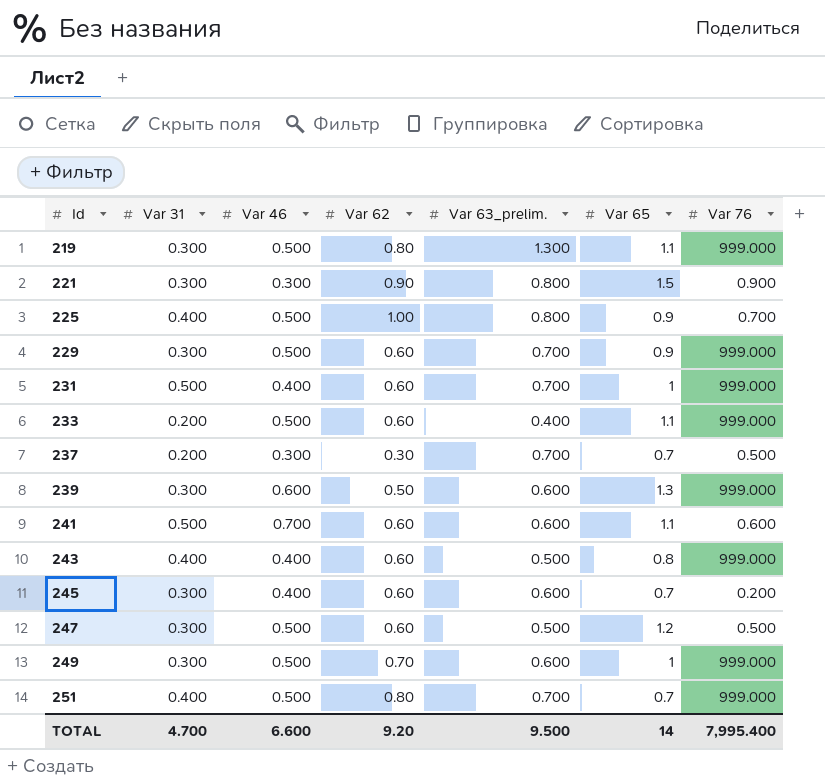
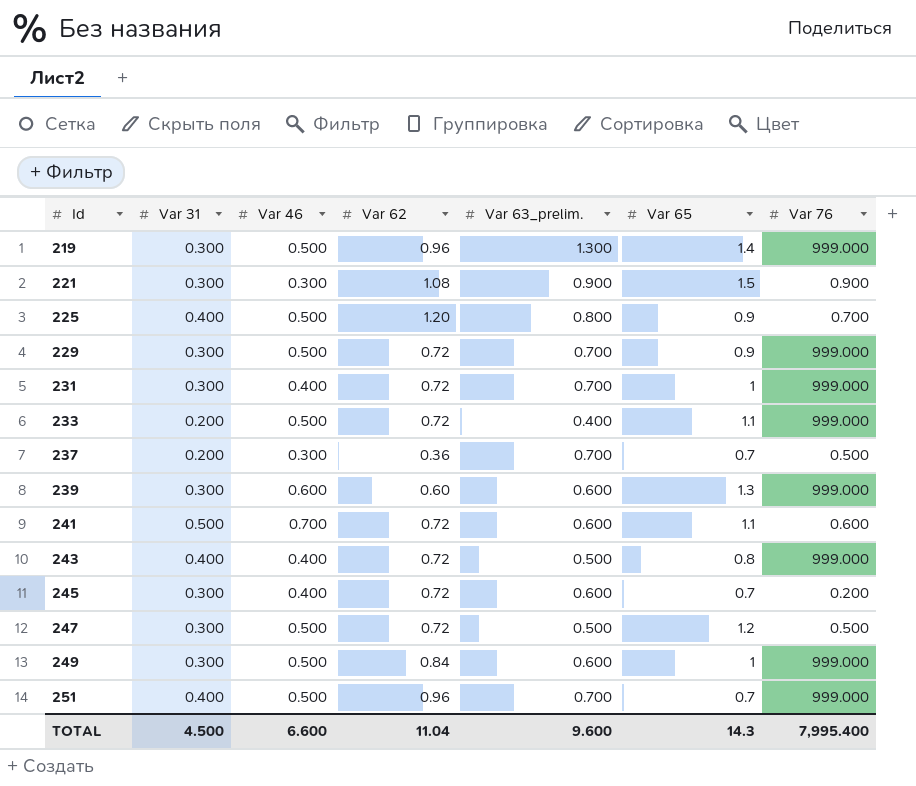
219 | Var 62: 0.80 -> 0.96
219 | Var 65: 1.1 -> 1.4
221 | Var 62: 0.90 -> 1.08
221 | Var 63_prelim.: 0.800 -> 0.900
225 | Var 62: 1.00 -> 1.20
229 | Var 62: 0.60 -> 0.72
231 | Var 31: 0.500 -> 0.300
231 | Var 62: 0.60 -> 0.72
233 | Var 62: 0.60 -> 0.72
237 | Var 62: 0.30 -> 0.36
239 | Var 62: 0.50 -> 0.60
241 | Var 62: 0.60 -> 0.72
243 | Var 62: 0.60 -> 0.72
245 | Var 62: 0.60 -> 0.72
247 | Var 62: 0.60 -> 0.72
249 | Var 62: 0.70 -> 0.84
251 | Var 62: 0.80 -> 0.96
TOTAL | Var 31: 4.700 -> 4.500
TOTAL | Var 62: 9.20 -> 11.04
TOTAL | Var 63_prelim.: 9.500 -> 9.600
TOTAL | Var 65: 14 -> 14.3

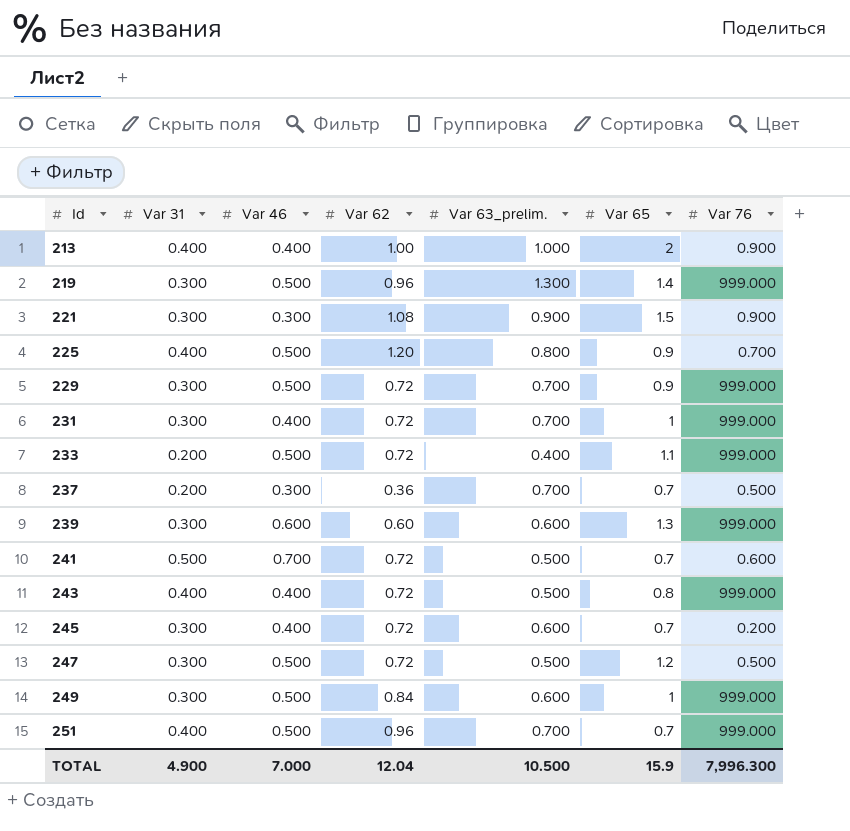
row 213: none -> 0.400 | 0.400 | 1.00 | 1.000 | 2 | 0.900
241 | Var 63_prelim.: 0.600 -> 0.500
241 | Var 65: 1.1 -> 0.7
TOTAL | Var 31: 4.500 -> 4.900
TOTAL | Var 46: 6.600 -> 7.000
TOTAL | Var 62: 11.04 -> 12.04
TOTAL | Var 63_prelim.: 9.600 -> 10.500
TOTAL | Var 65: 14.3 -> 15.9
TOTAL | Var 76: 7,995.400 -> 7,996.300

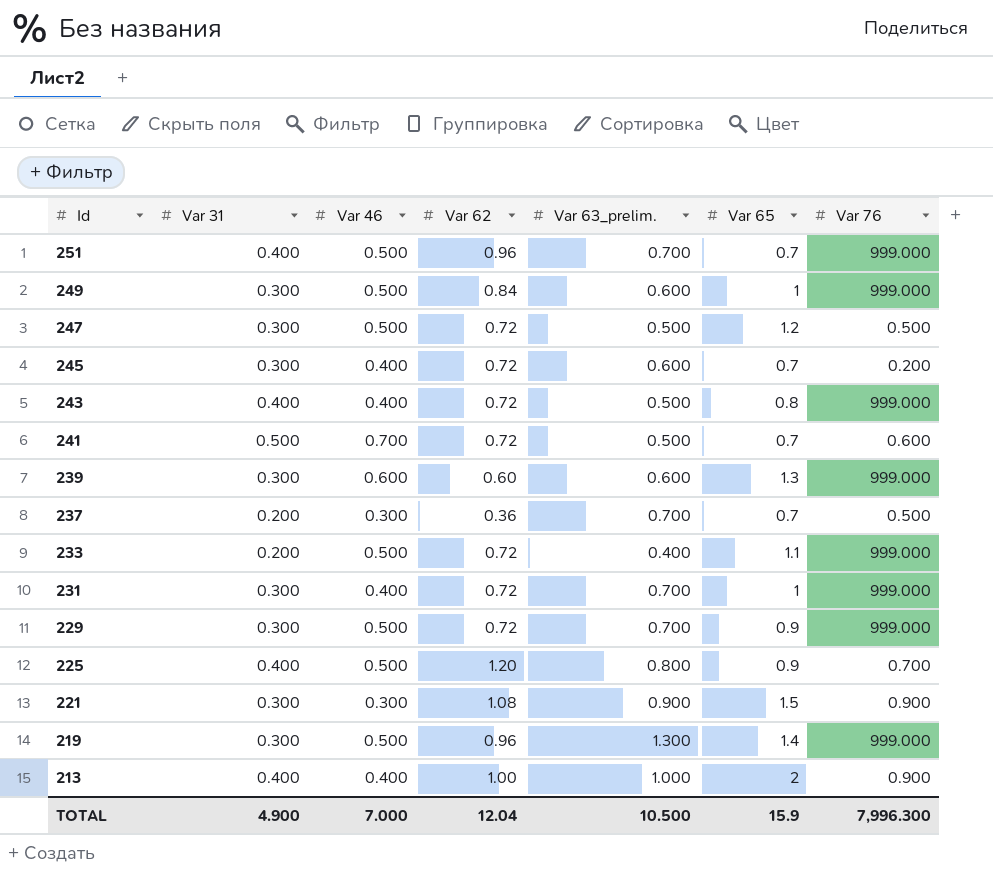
row order: Id ascending -> Id descending

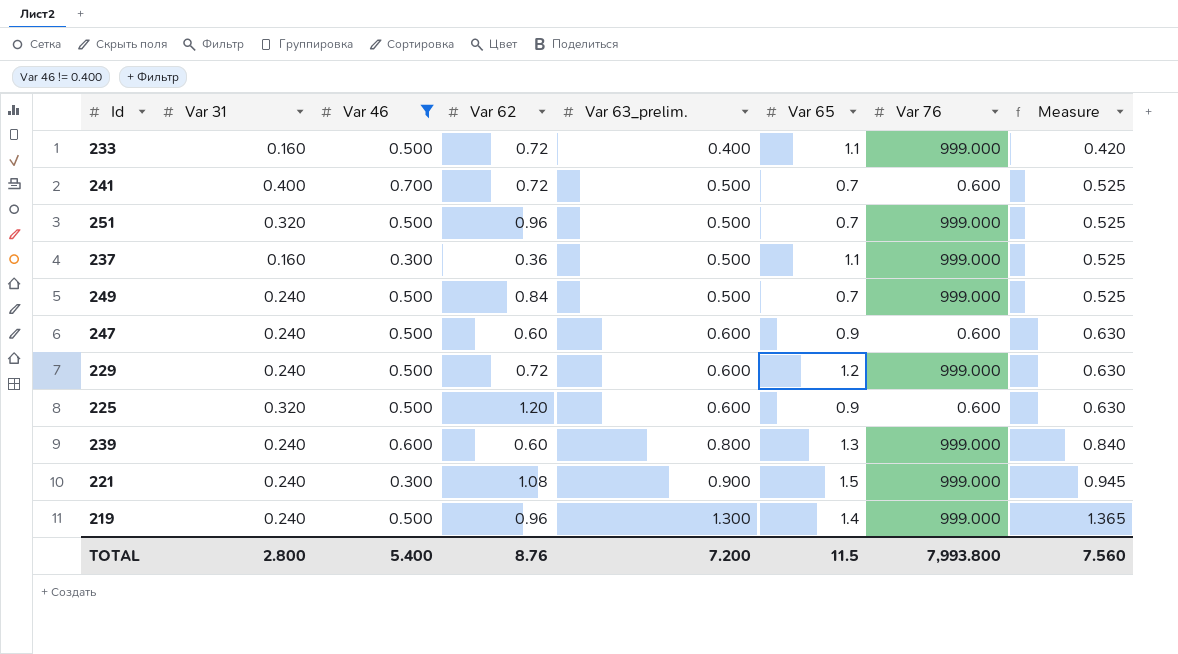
filter: none -> Var 46 != 0.400
row order: Id descending -> Var 63_prelim. ascending
column Measure | formula: none -> [Var 63_prelim.] * 1.05
233 | Var 31: 0.200 -> 0.160
241 | Var 31: 0.500 -> 0.400
251 | Var 31: 0.400 -> 0.320
251 | Var 63_prelim.: 0.700 -> 0.500
237 | Var 31: 0.200 -> 0.160
237 | Var 63_prelim.: 0.700 -> 0.500
237 | Var 65: 0.7 -> 1.1
237 | Var 76: 0.500 -> 999.000
249 | Var 31: 0.300 -> 0.240
249 | Var 63_prelim.: 0.600 -> 0.500
249 | Var 65: 1 -> 0.7
247 | Var 31: 0.300 -> 0.240
247 | Var 62: 0.72 -> 0.60
247 | Var 63_prelim.: 0.500 -> 0.600
247 | Var 65: 1.2 -> 0.9
247 | Var 76: 0.500 -> 0.600
229 | Var 31: 0.300 -> 0.240
229 | Var 63_prelim.: 0.700 -> 0.600
229 | Var 65: 0.9 -> 1.2
225 | Var 31: 0.400 -> 0.320
225 | Var 63_prelim.: 0.800 -> 0.600
225 | Var 76: 0.700 -> 0.600
239 | Var 31: 0.300 -> 0.240
239 | Var 63_prelim.: 0.600 -> 0.800
221 | Var 31: 0.300 -> 0.240
221 | Var 76: 0.900 -> 999.000
219 | Var 31: 0.300 -> 0.240
TOTAL | Var 31: 4.900 -> 2.800
TOTAL | Var 46: 7.000 -> 5.400
TOTAL | Var 62: 12.04 -> 8.76
TOTAL | Var 63_prelim.: 10.500 -> 7.200
TOTAL | Var 65: 15.9 -> 11.5
TOTAL | Var 76: 7,996.300 -> 7,993.800

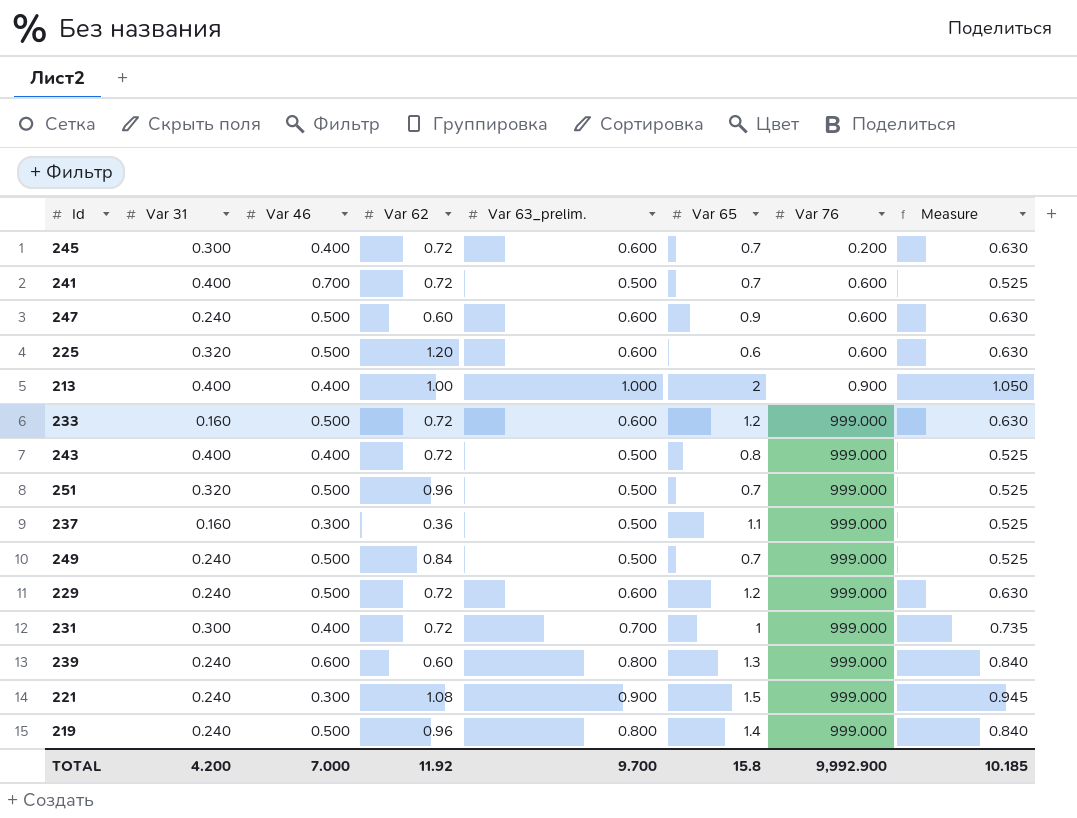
filter: Var 46 != 0.400 -> none
row order: Var 63_prelim. ascending -> Var 76 ascending
225 | Var 65: 0.9 -> 0.6
233 | Var 63_prelim.: 0.400 -> 0.600
233 | Var 65: 1.1 -> 1.2
233 | Measure: 0.420 -> 0.630
219 | Var 63_prelim.: 1.300 -> 0.800
219 | Measure: 1.365 -> 0.840
TOTAL | Var 31: 2.800 -> 4.200
TOTAL | Var 46: 5.400 -> 7.000
TOTAL | Var 62: 8.76 -> 11.92
TOTAL | Var 63_prelim.: 7.200 -> 9.700
TOTAL | Var 65: 11.5 -> 15.8
TOTAL | Var 76: 7,993.800 -> 9,992.900
TOTAL | Measure: 7.560 -> 10.185

